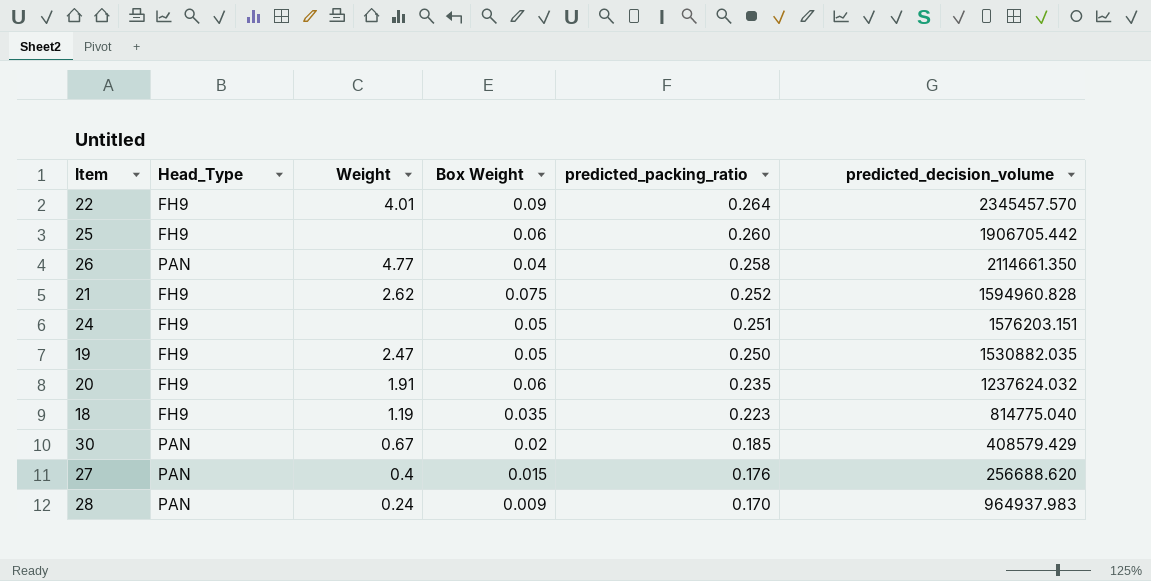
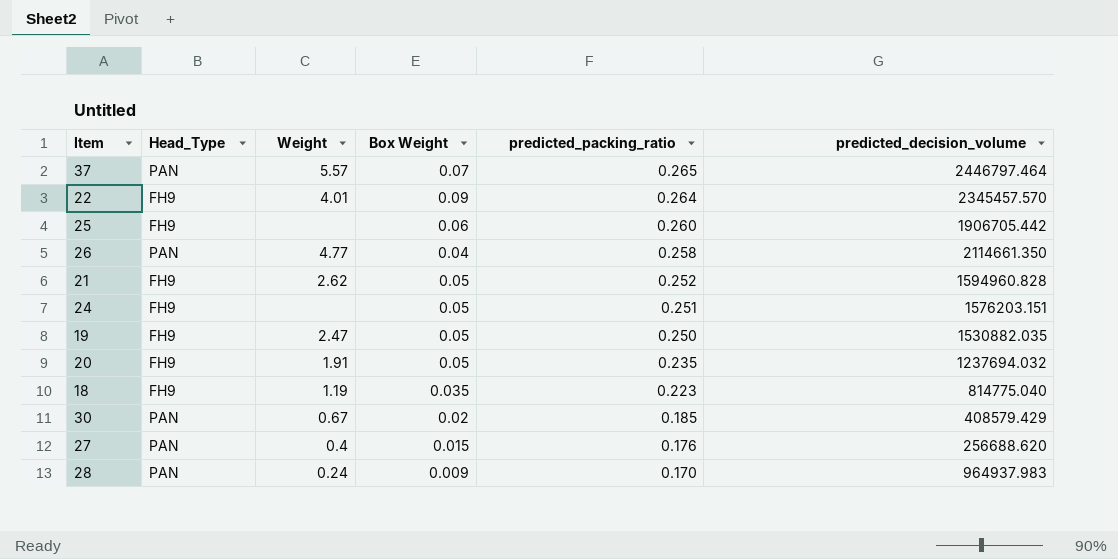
row 37: none -> PAN | 5.57 | 0.07 | 0.265 | 2446797.464
21 | Box Weight: 0.075 -> 0.05
20 | Box Weight: 0.06 -> 0.05
20 | predicted_decision_volume: 1237624.032 -> 1237694.032

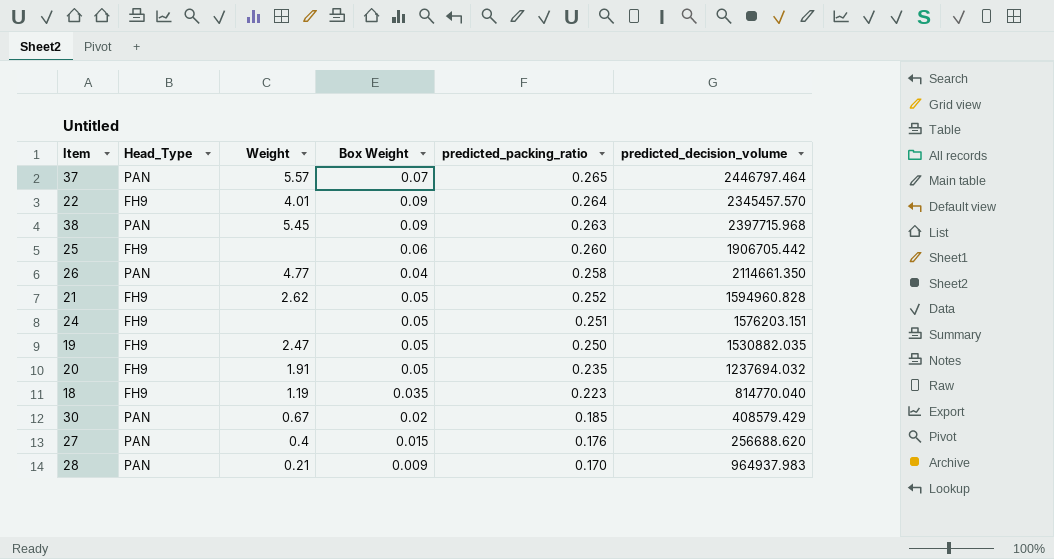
row 38: none -> PAN | 5.45 | 0.09 | 0.263 | 2397715.968
18 | predicted_decision_volume: 814775.040 -> 814770.040
28 | Weight: 0.24 -> 0.21

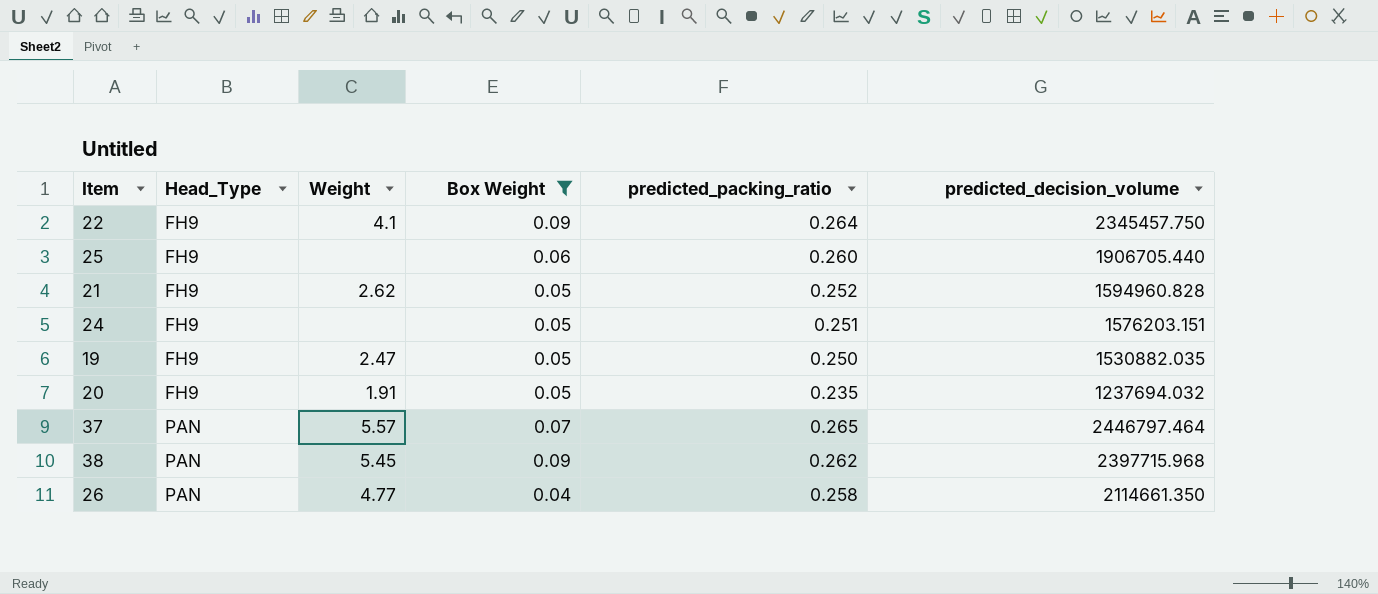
filter: none -> Box Weight >= 0.04
row order: predicted_packing_ratio descending -> Head_Type ascending
22 | Weight: 4.01 -> 4.1
22 | predicted_decision_volume: 2345457.570 -> 2345457.750
25 | predicted_decision_volume: 1906705.442 -> 1906705.440
38 | predicted_packing_ratio: 0.263 -> 0.262

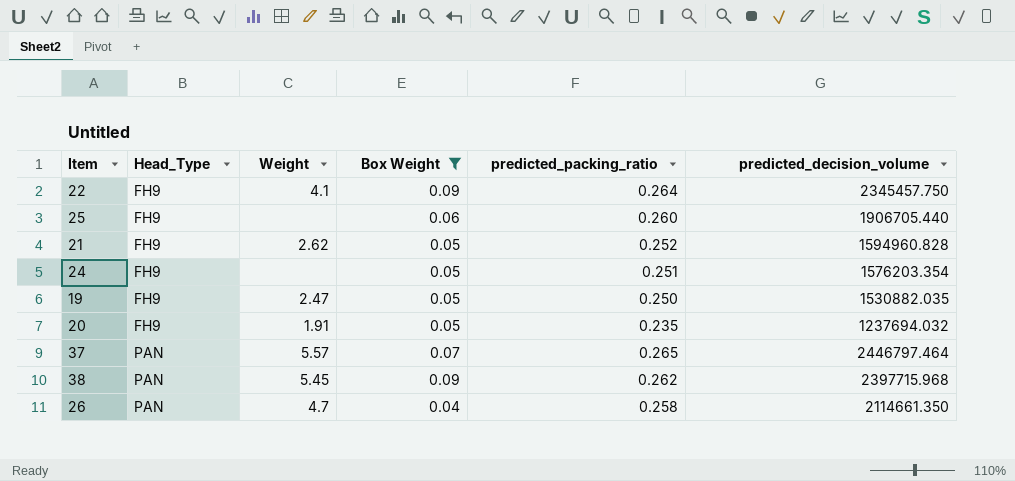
24 | predicted_decision_volume: 1576203.151 -> 1576203.354
26 | Weight: 4.77 -> 4.7

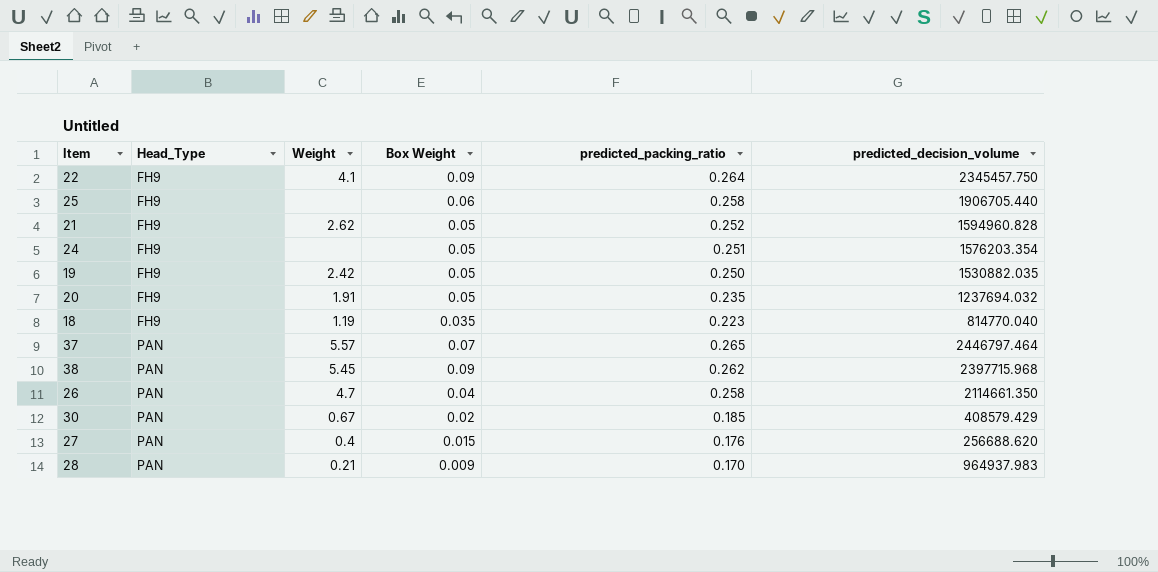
filter: Box Weight >= 0.04 -> none
25 | predicted_packing_ratio: 0.260 -> 0.258
19 | Weight: 2.47 -> 2.42

